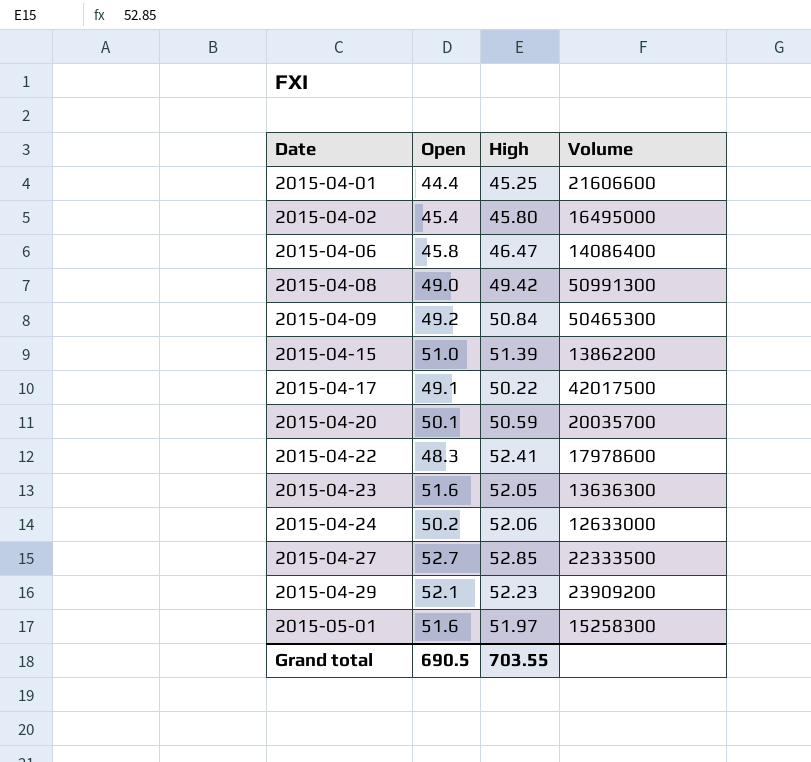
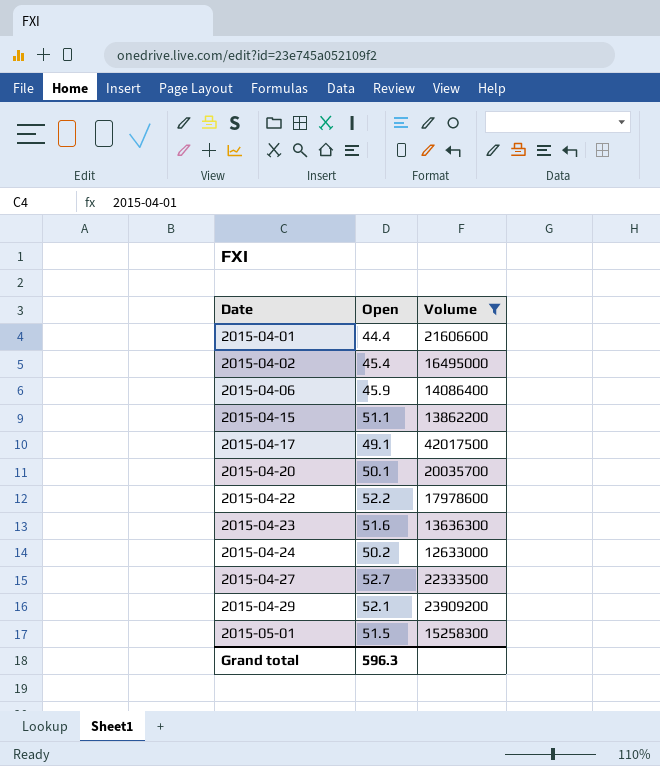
filter: none -> Volume <= 42017500
column High | position: 3 -> none
2015-04-06 | Open: 45.8 -> 45.9
2015-04-15 | Open: 51.0 -> 51.1
2015-04-22 | Open: 48.3 -> 52.2
2015-05-01 | Open: 51.6 -> 51.5
Grand total | Open: 690.5 -> 596.3

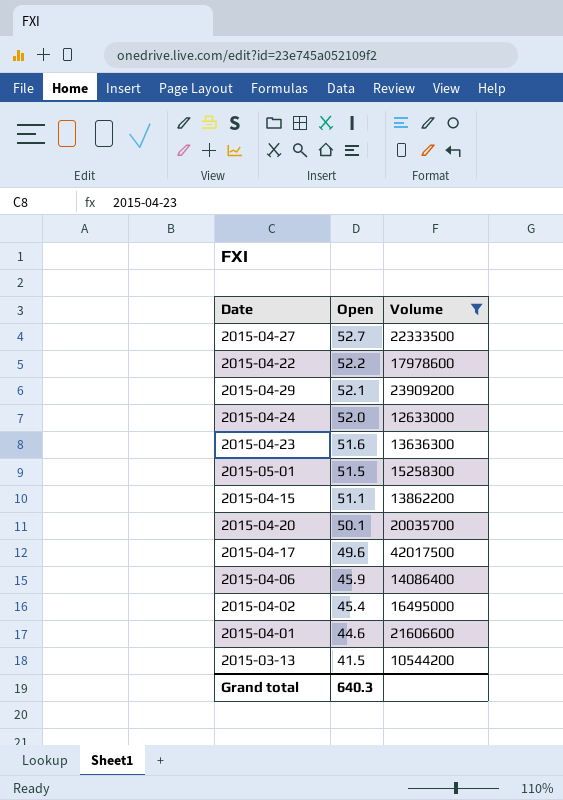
row order: Date ascending -> Open descending
2015-04-24 | Open: 50.2 -> 52.0
2015-04-17 | Open: 49.1 -> 49.6
2015-04-01 | Open: 44.4 -> 44.6
row 2015-03-13: none -> 41.5 | 10544200
Grand total | Open: 596.3 -> 640.3

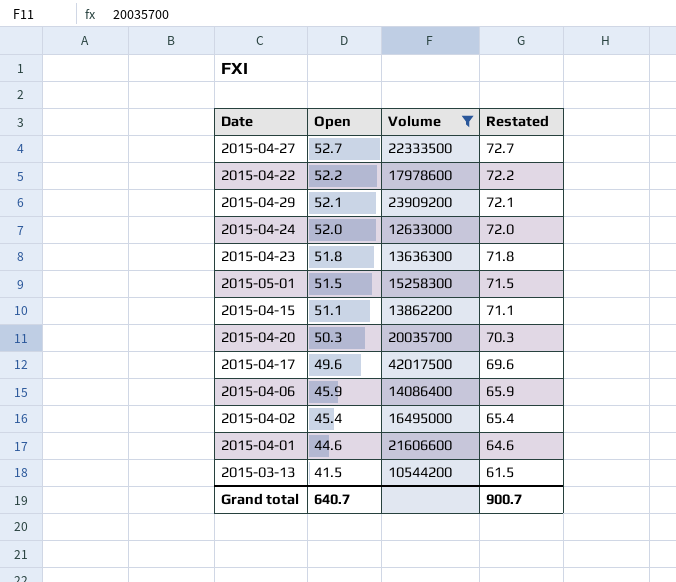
column Restated | formula: none -> [Open] + 20
2015-04-23 | Open: 51.6 -> 51.8
2015-04-20 | Open: 50.1 -> 50.3
Grand total | Open: 640.3 -> 640.7

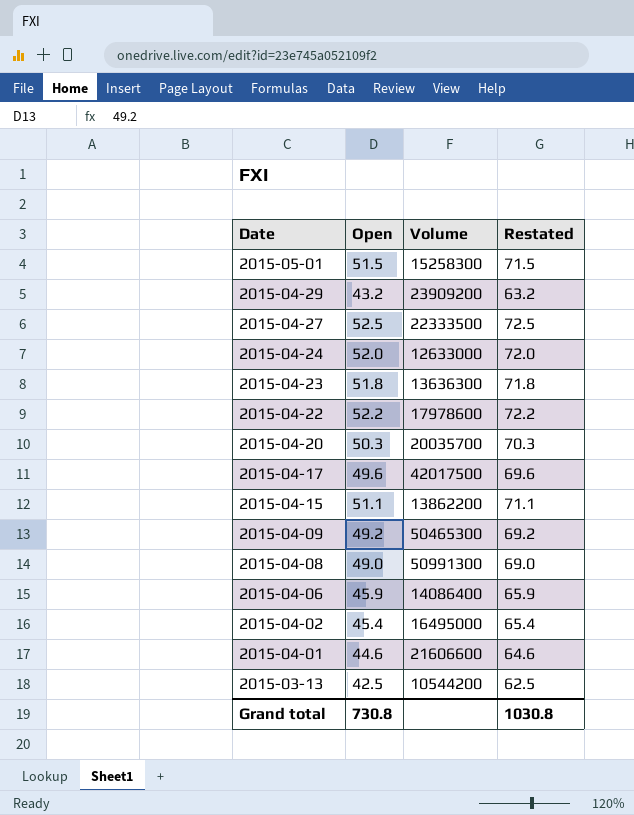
filter: Volume <= 42017500 -> none
row order: Open descending -> Date descending
2015-04-29 | Open: 52.1 -> 43.2
2015-04-29 | Restated: 72.1 -> 63.2
2015-04-27 | Open: 52.7 -> 52.5
2015-04-27 | Restated: 72.7 -> 72.5
2015-03-13 | Open: 41.5 -> 42.5
2015-03-13 | Restated: 61.5 -> 62.5
Grand total | Open: 640.7 -> 730.8
Grand total | Restated: 900.7 -> 1030.8

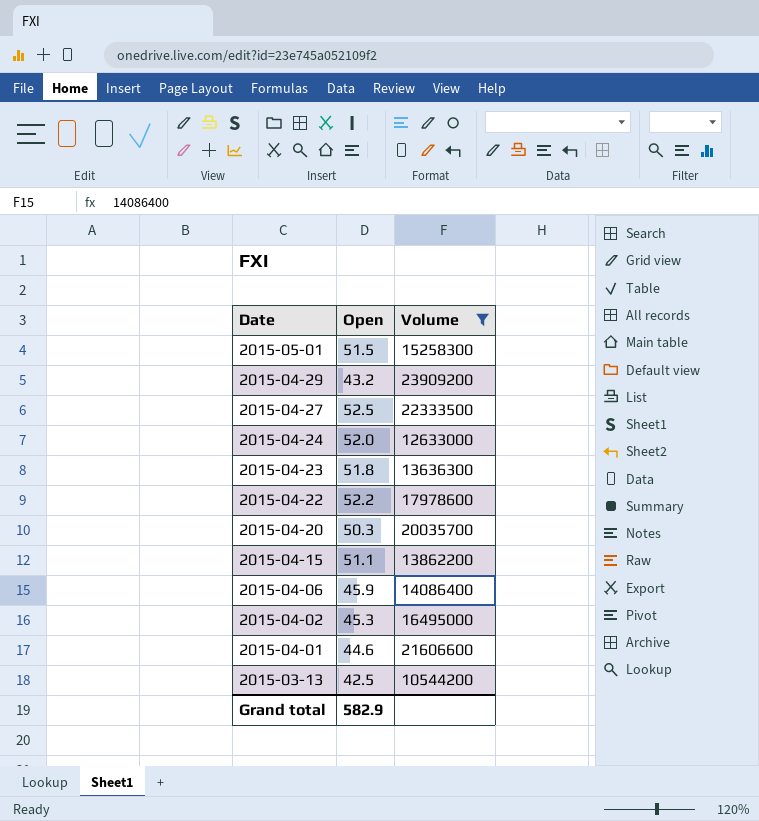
filter: none -> Volume <= 23909200
column Restated | formula: [Open] + 20 -> none
2015-04-02 | Open: 45.4 -> 45.3
Grand total | Open: 730.8 -> 582.9

